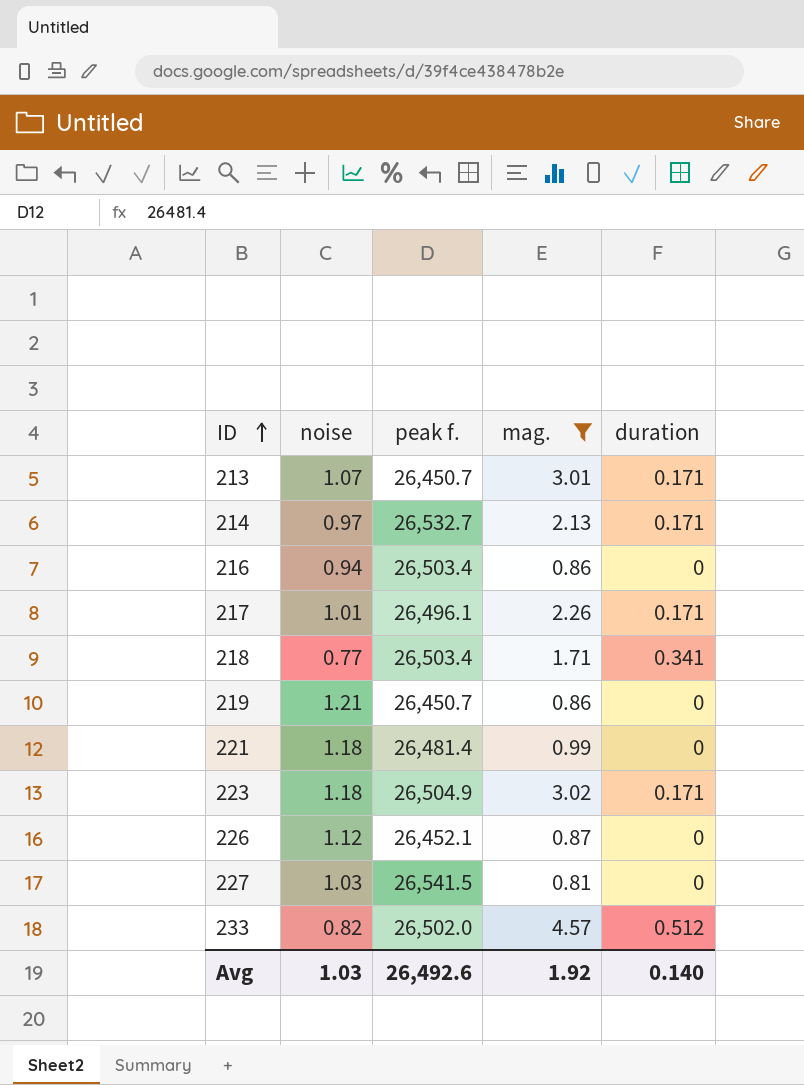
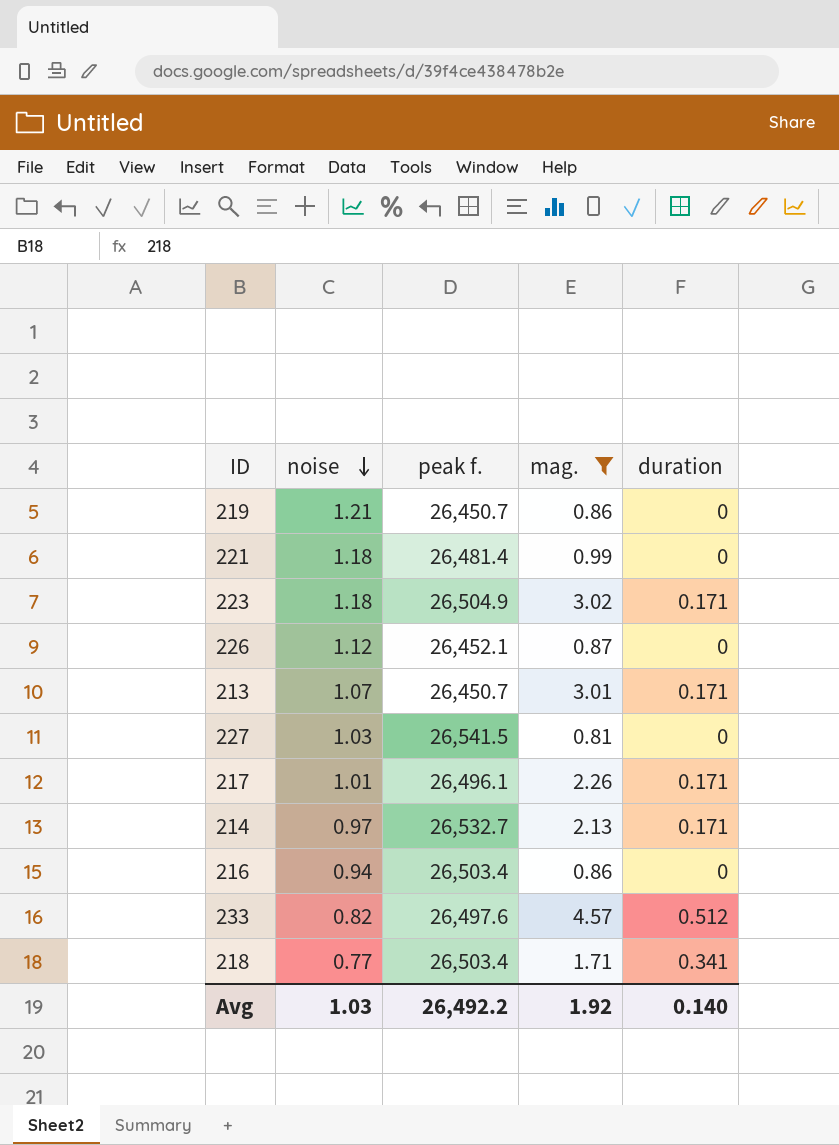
row order: ID ascending -> noise descending
233 | peak f.: 26,502.0 -> 26,497.6
Avg | peak f.: 26,492.6 -> 26,492.2

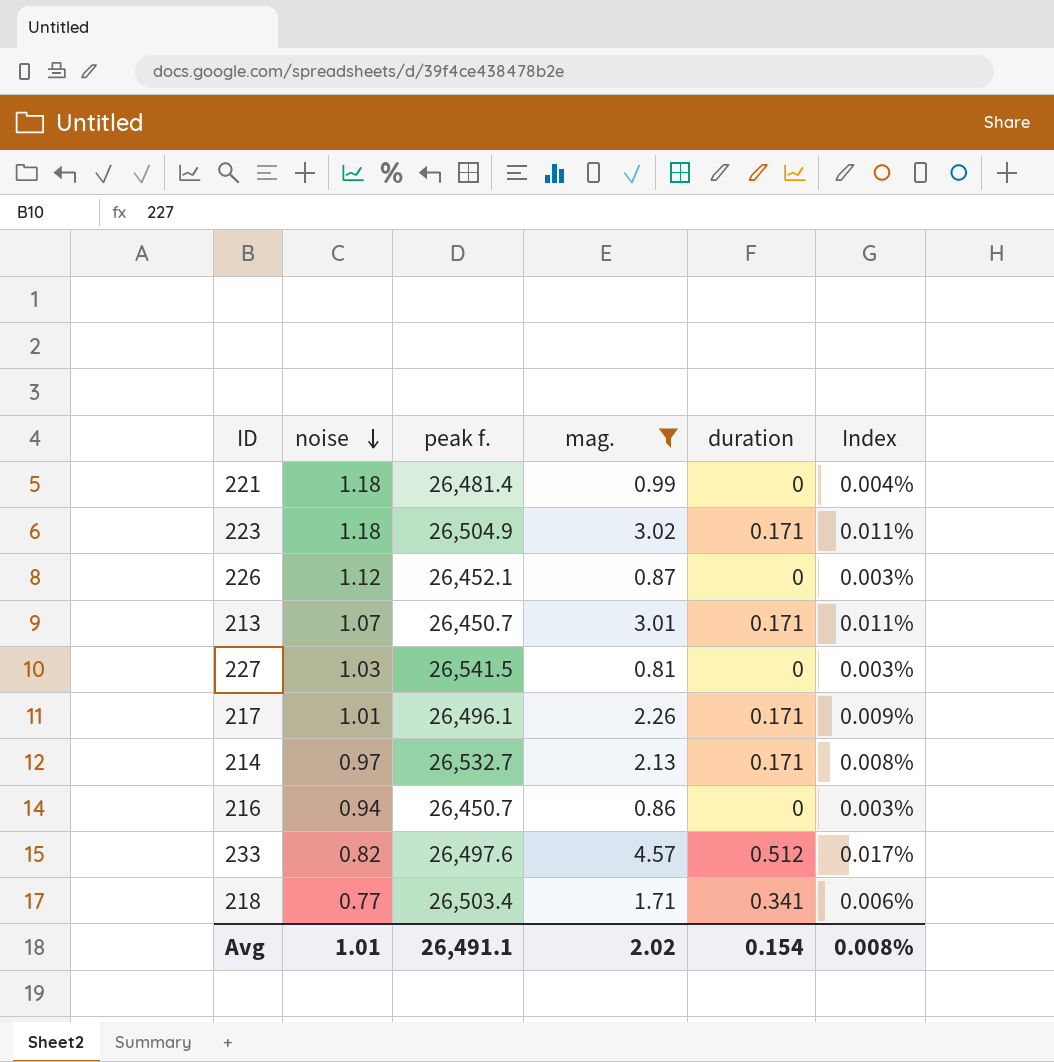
column Index | formula: none -> [mag.] / [peak f.]
row 219: 1.21 | 26,450.7 | 0.86 | 0 -> none
216 | peak f.: 26,503.4 -> 26,450.7
Avg | noise: 1.03 -> 1.01
Avg | peak f.: 26,492.2 -> 26,491.1
Avg | mag.: 1.92 -> 2.02
Avg | duration: 0.140 -> 0.154

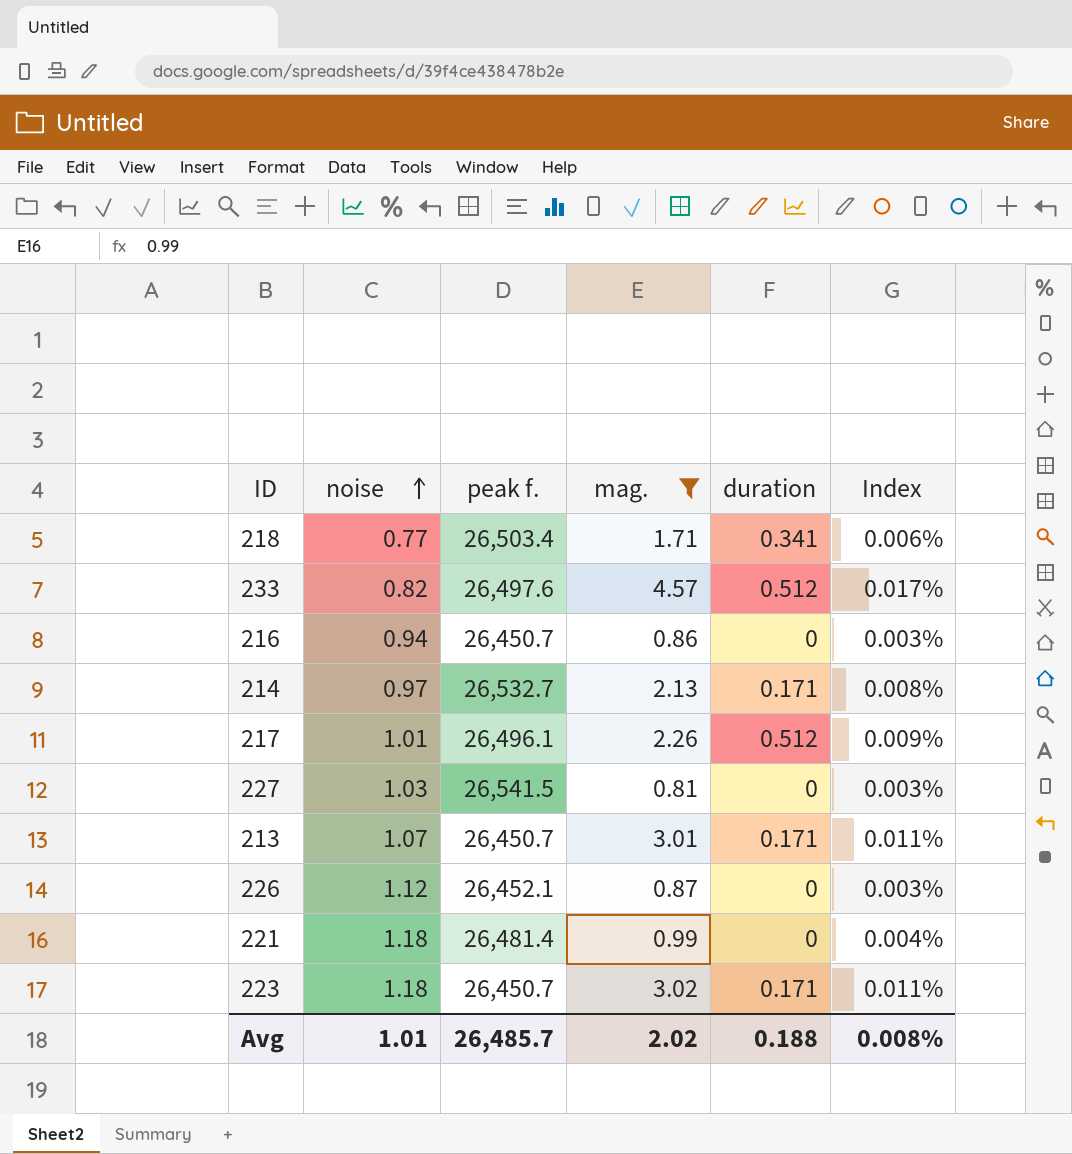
row order: noise descending -> noise ascending
217 | duration: 0.171 -> 0.512
223 | peak f.: 26,504.9 -> 26,450.7
Avg | peak f.: 26,491.1 -> 26,485.7
Avg | duration: 0.154 -> 0.188

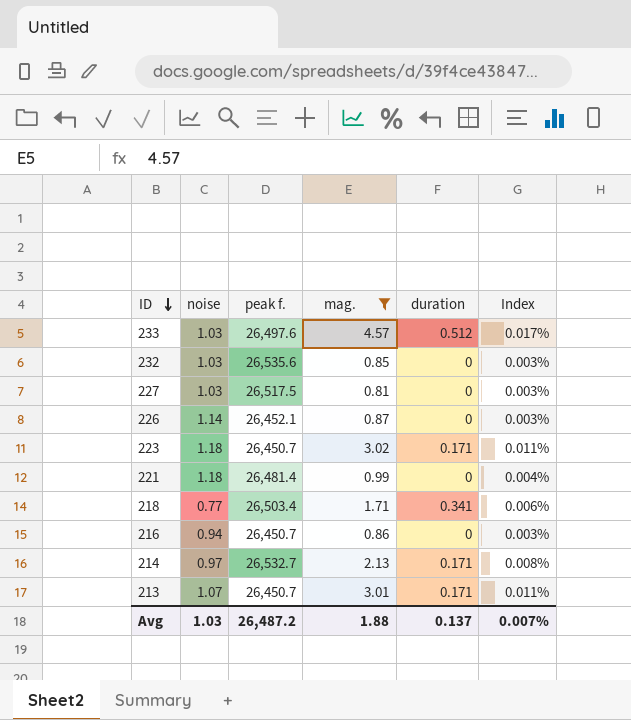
row order: noise ascending -> ID descending
row 217: 1.01 | 26,496.1 | 2.26 | 0.512 | 0.009% -> none
233 | noise: 0.82 -> 1.03
row 232: none -> 1.03 | 26,535.6 | 0.85 | 0 | 0.003%
227 | peak f.: 26,541.5 -> 26,517.5
226 | noise: 1.12 -> 1.14
Avg | noise: 1.01 -> 1.03
Avg | peak f.: 26,485.7 -> 26,487.2
Avg | mag.: 2.02 -> 1.88
Avg | duration: 0.188 -> 0.137
Avg | Index: 0.008% -> 0.007%

